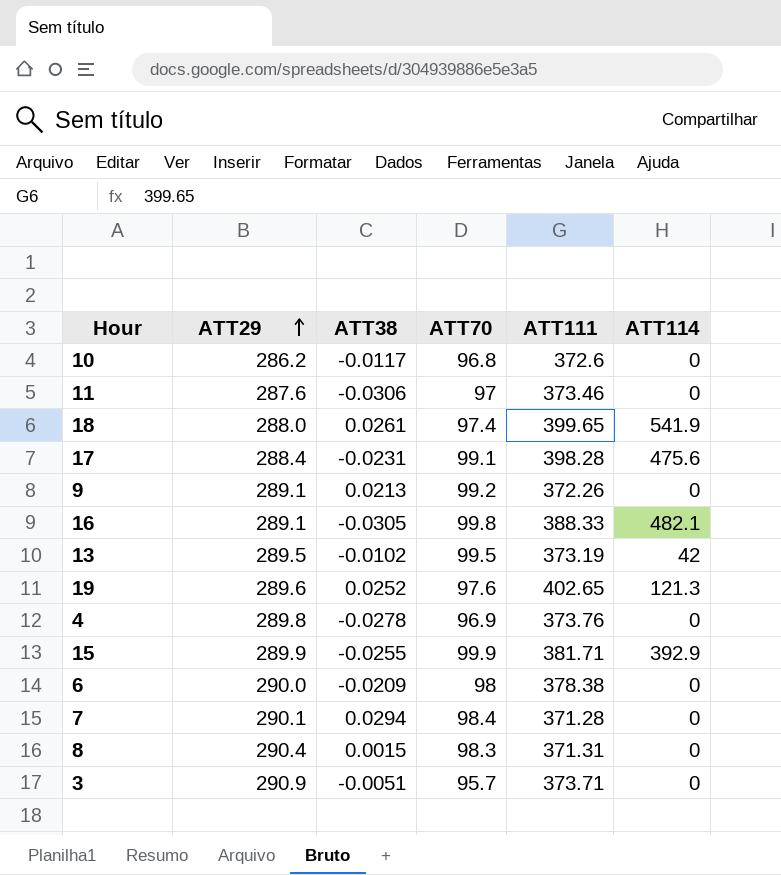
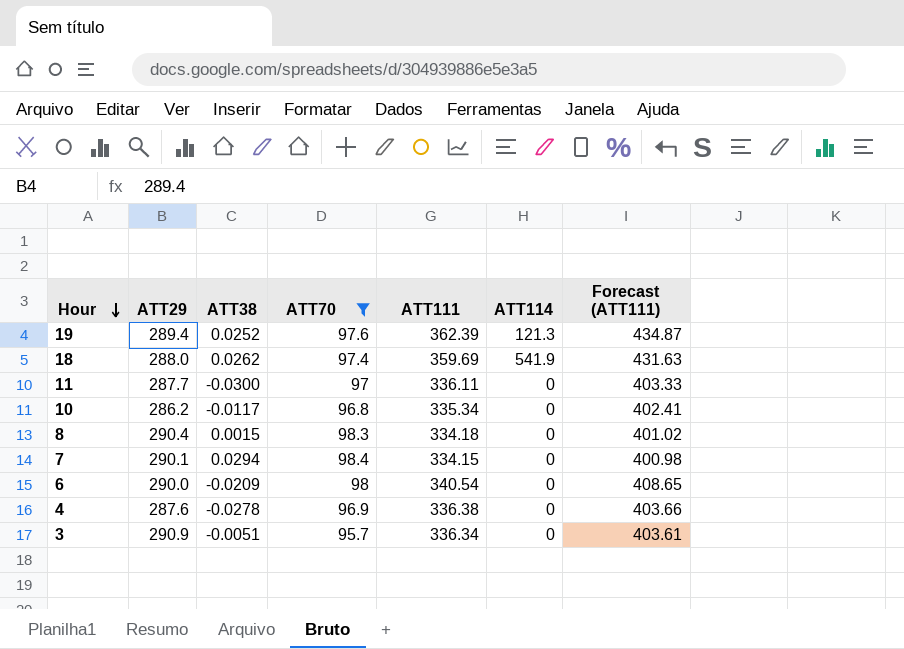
filter: none -> ATT70 <= 98.4
row order: ATT29 ascending -> Hour descending
column Forecast (ATT111) | formula: none -> [ATT111] * 1.2
19 | ATT29: 289.6 -> 289.4
19 | ATT111: 402.65 -> 362.39
18 | ATT38: 0.0261 -> 0.0262
18 | ATT111: 399.65 -> 359.69
11 | ATT29: 287.6 -> 287.7
11 | ATT38: -0.0306 -> -0.0300
11 | ATT111: 373.46 -> 336.11
10 | ATT111: 372.6 -> 335.34
8 | ATT111: 371.31 -> 334.18
7 | ATT111: 371.28 -> 334.15
6 | ATT111: 378.38 -> 340.54
4 | ATT29: 289.8 -> 287.6
4 | ATT111: 373.76 -> 336.38
3 | ATT111: 373.71 -> 336.34

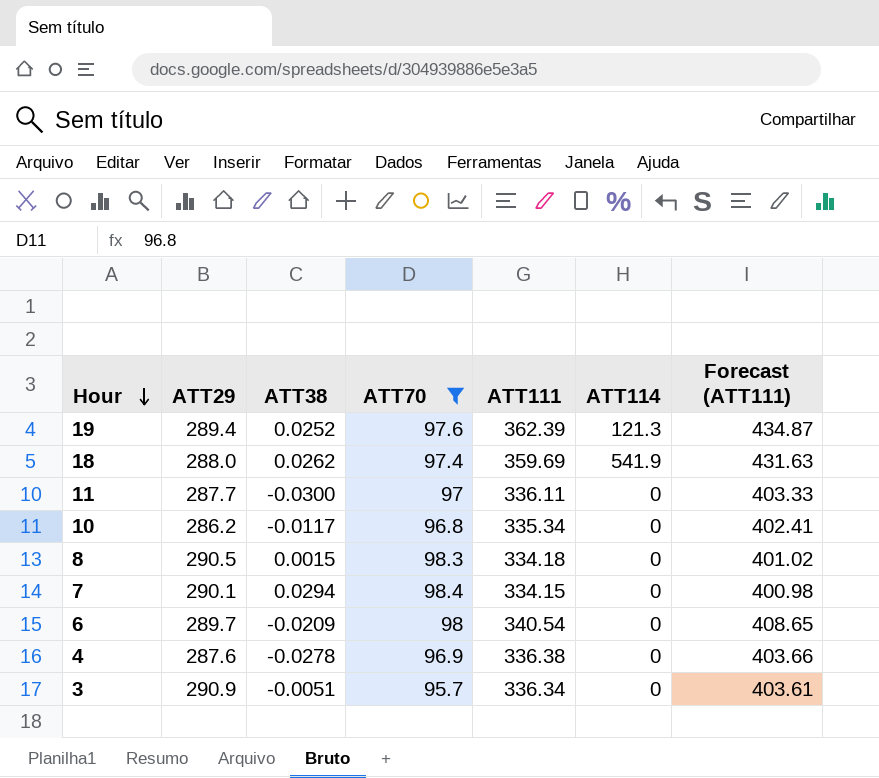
8 | ATT29: 290.4 -> 290.5
6 | ATT29: 290.0 -> 289.7

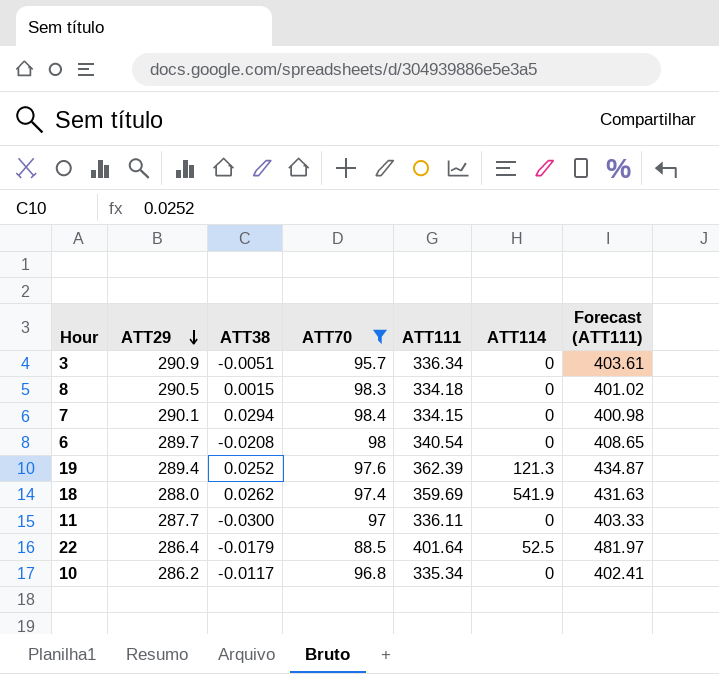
row order: Hour descending -> ATT29 descending
row 4: 287.6 | -0.0278 | 96.9 | 336.38 | 0 | 403.66 -> none
6 | ATT38: -0.0209 -> -0.0208
row 22: none -> 286.4 | -0.0179 | 88.5 | 401.64 | 52.5 | 481.97

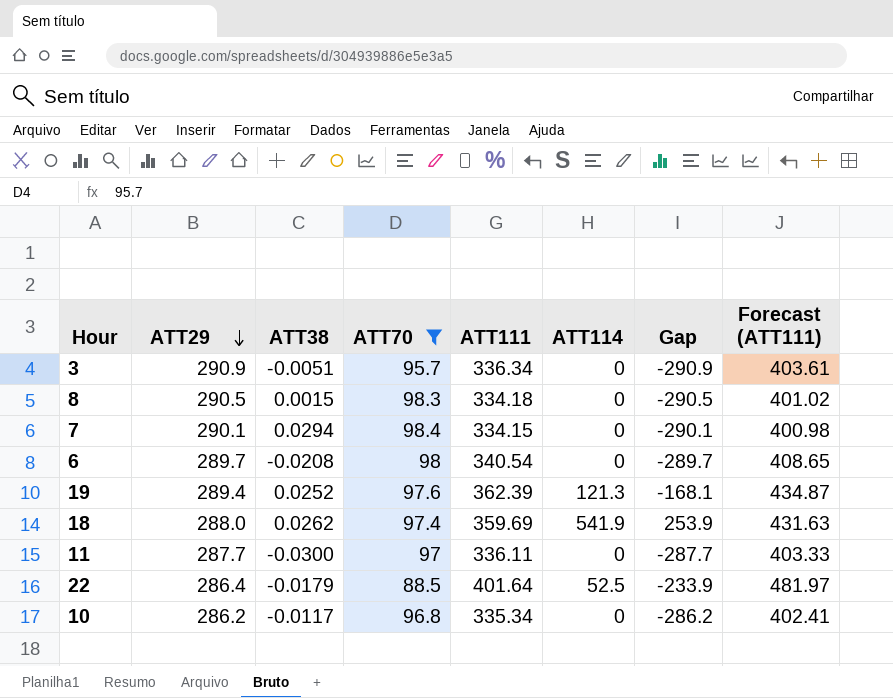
column Gap | formula: none -> [ATT114] - [ATT29]

